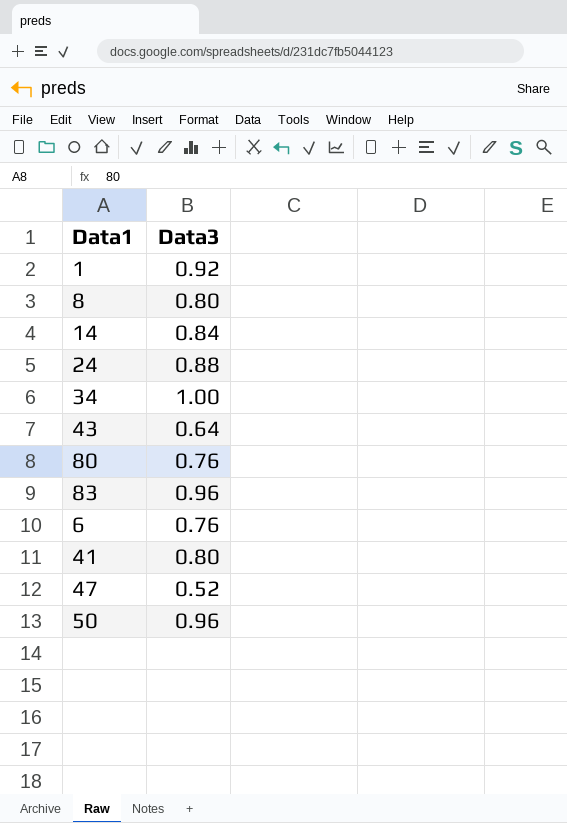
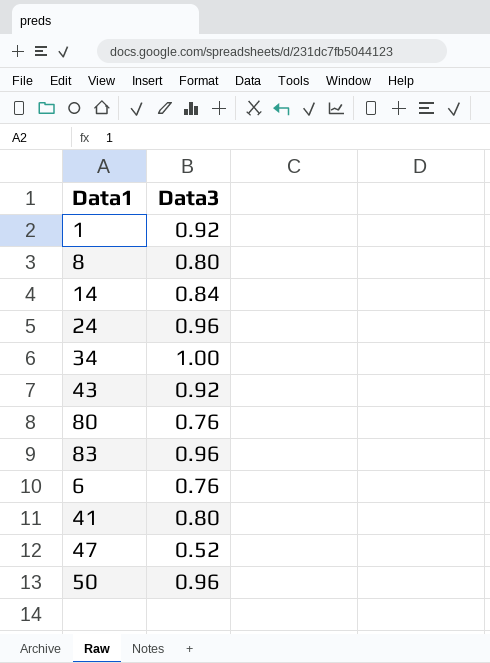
24 | Data3: 0.88 -> 0.96
43 | Data3: 0.64 -> 0.92

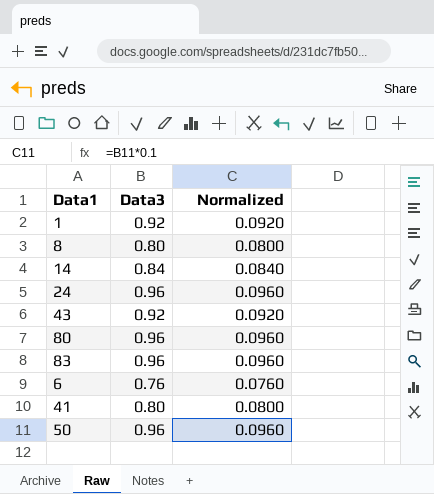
column Normalized | formula: none -> [Data3] * 0.1
row 34: 1.00 -> none
row 47: 0.52 -> none
80 | Data3: 0.76 -> 0.96

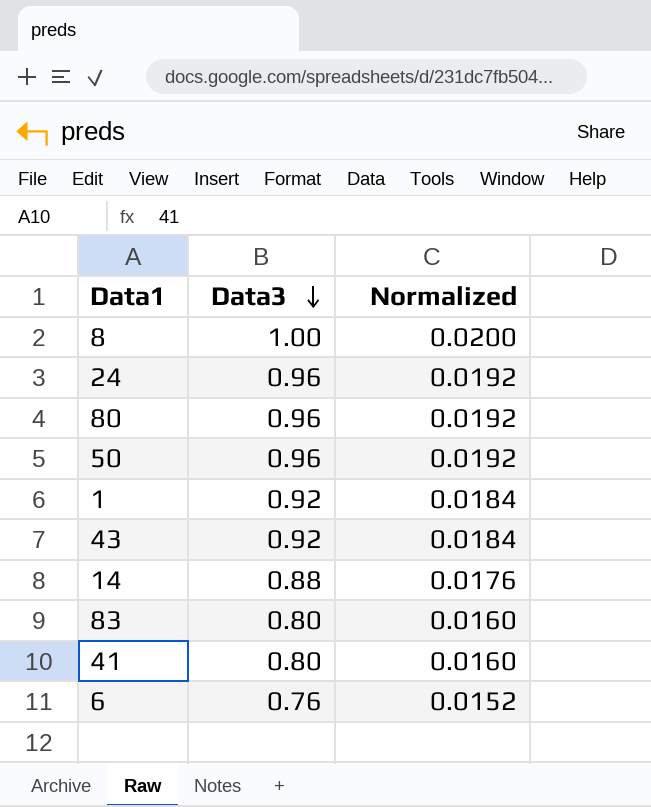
row order: none -> Data3 descending
column Normalized | formula: [Data3] * 0.1 -> [Data3] * 0.02
8 | Data3: 0.80 -> 1.00
14 | Data3: 0.84 -> 0.88
83 | Data3: 0.96 -> 0.80

